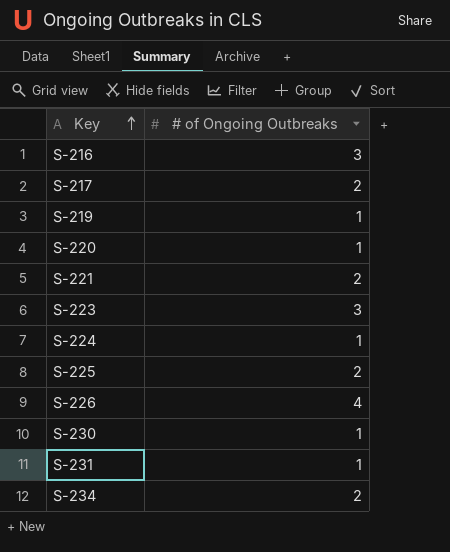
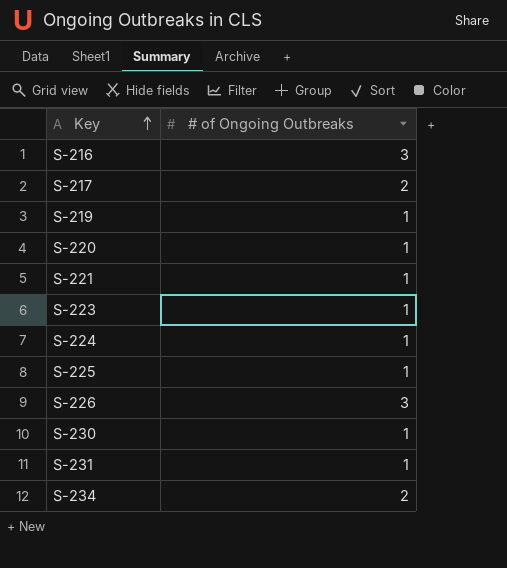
S-221 | # of Ongoing Outbreaks: 2 -> 1
S-223 | # of Ongoing Outbreaks: 3 -> 1
S-225 | # of Ongoing Outbreaks: 2 -> 1
S-226 | # of Ongoing Outbreaks: 4 -> 3

